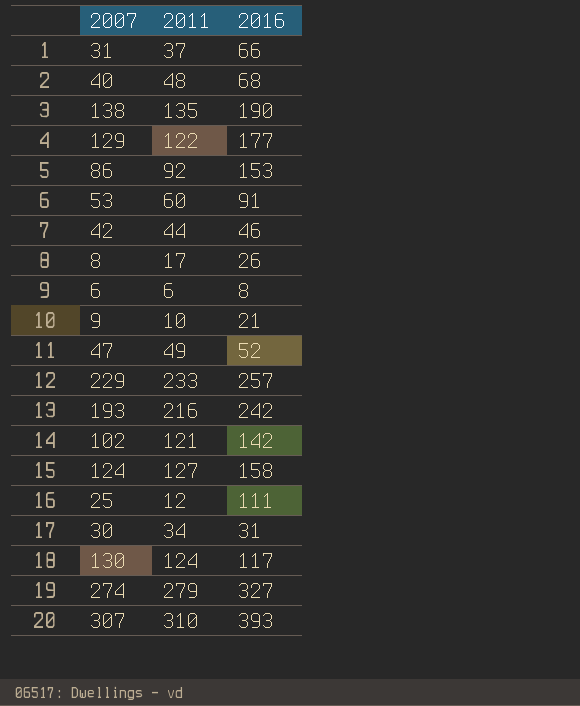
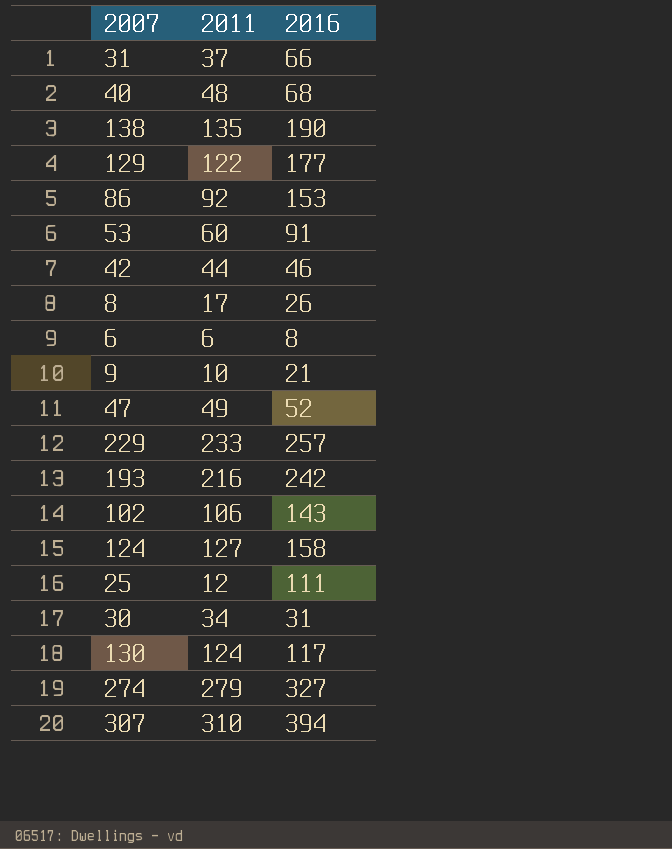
102 | 2011: 121 -> 106
102 | 2016: 142 -> 143
307 | 2016: 393 -> 394

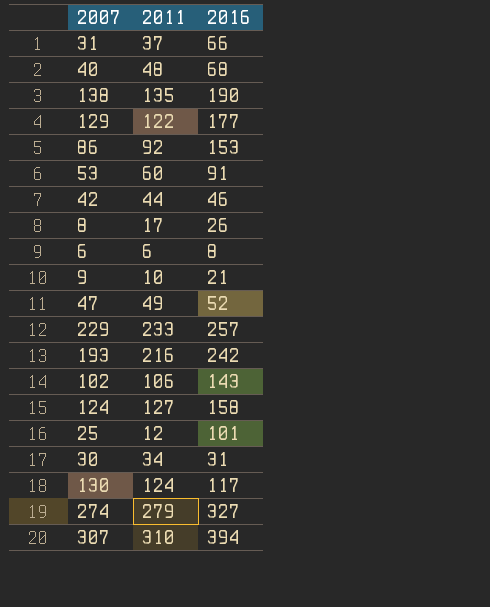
25 | 2016: 111 -> 101

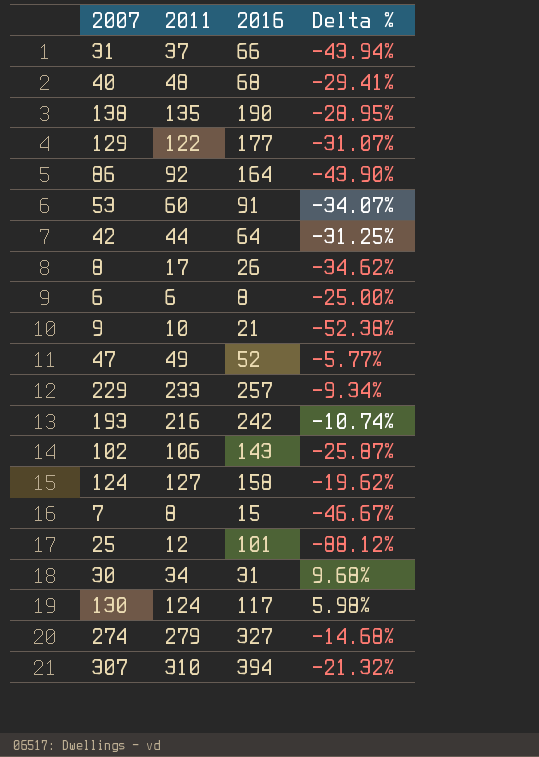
column Delta % | formula: none -> ([2011] - [2016]) / [2016]
86 | 2016: 153 -> 164
42 | 2016: 46 -> 64
row 7: none -> 8 | 15 | -46.67%

